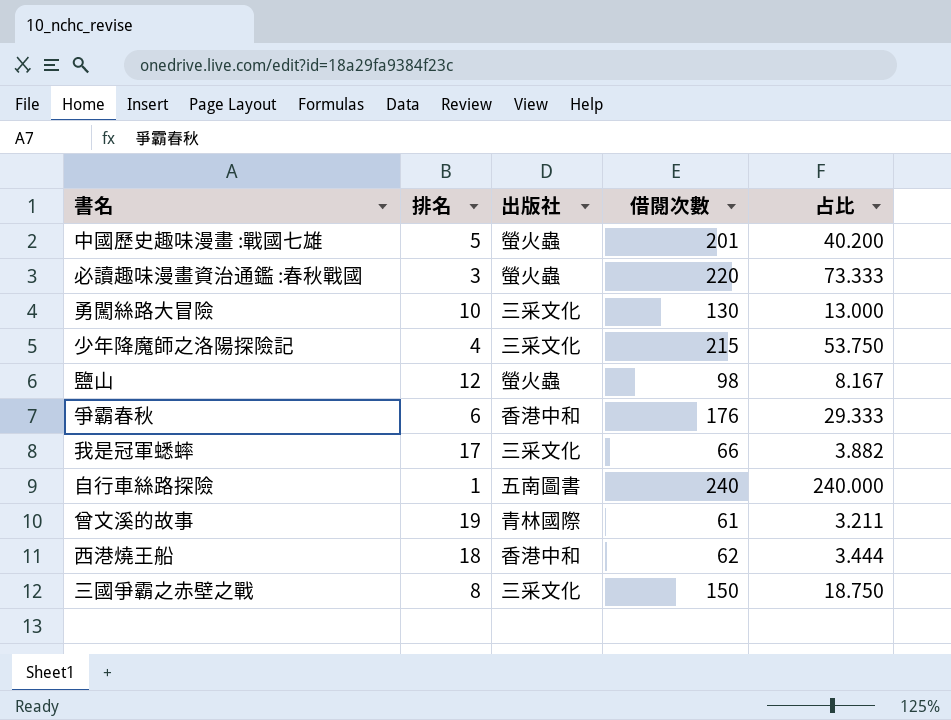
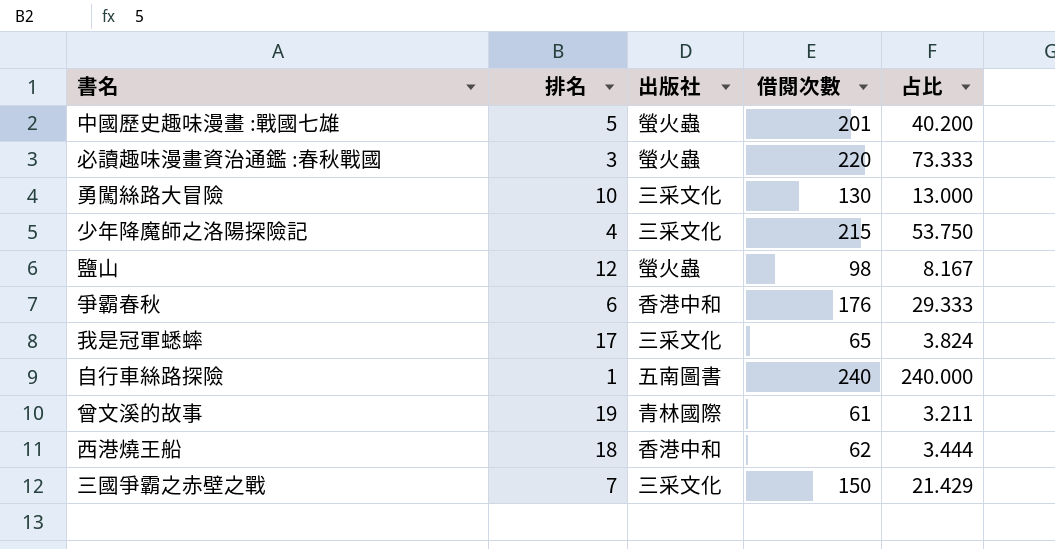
我是冠軍蟋蟀 | 借閱次數: 66 -> 65
我是冠軍蟋蟀 | 占比: 3.882 -> 3.824
三國爭霸之赤壁之戰 | 排名: 8 -> 7
三國爭霸之赤壁之戰 | 占比: 18.750 -> 21.429

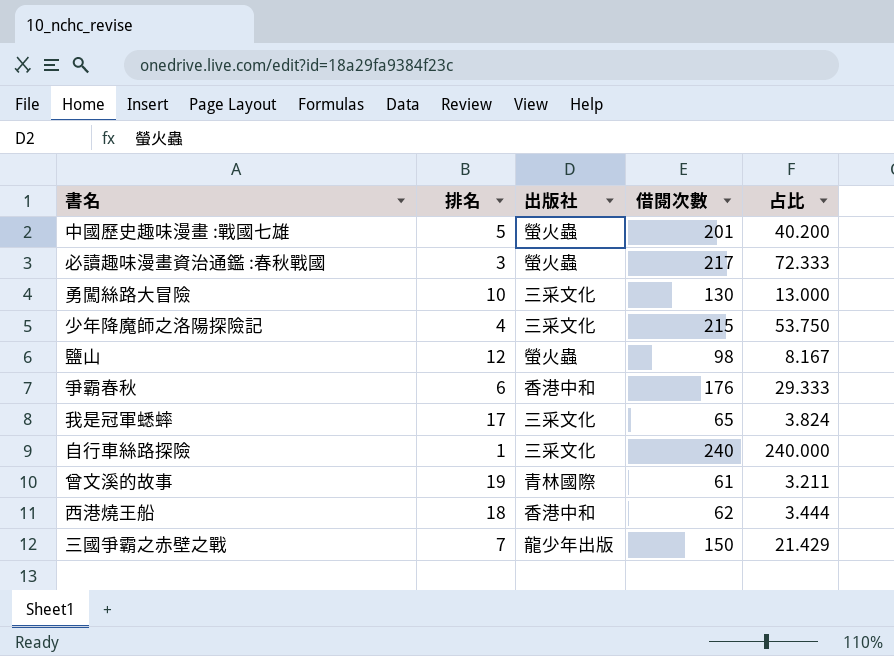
必讀趣味漫畫資治通鑑 :春秋戰國 | 借閱次數: 220 -> 217
必讀趣味漫畫資治通鑑 :春秋戰國 | 占比: 73.333 -> 72.333
自行車絲路探險 | 出版社: 五南圖書 -> 三采文化
三國爭霸之赤壁之戰 | 出版社: 三采文化 -> 龍少年出版

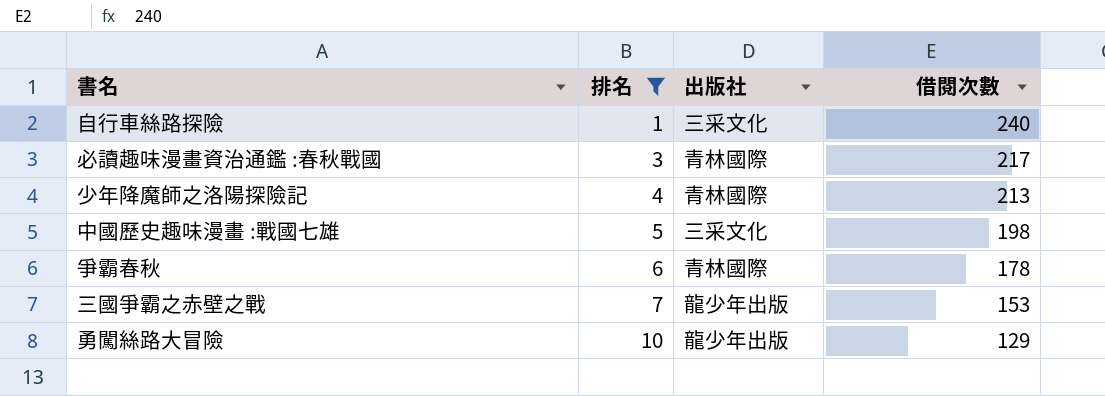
filter: none -> 排名 <= 10
row order: none -> 排名 ascending
column 占比 | formula: [借閱次數] / [排名] -> none
必讀趣味漫畫資治通鑑 :春秋戰國 | 出版社: 螢火蟲 -> 青林國際
少年降魔師之洛陽探險記 | 出版社: 三采文化 -> 青林國際
少年降魔師之洛陽探險記 | 借閱次數: 215 -> 213
中國歷史趣味漫畫 :戰國七雄 | 出版社: 螢火蟲 -> 三采文化
中國歷史趣味漫畫 :戰國七雄 | 借閱次數: 201 -> 198
爭霸春秋 | 出版社: 香港中和 -> 青林國際
爭霸春秋 | 借閱次數: 176 -> 178
三國爭霸之赤壁之戰 | 借閱次數: 150 -> 153
勇闖絲路大冒險 | 出版社: 三采文化 -> 龍少年出版
勇闖絲路大冒險 | 借閱次數: 130 -> 129

